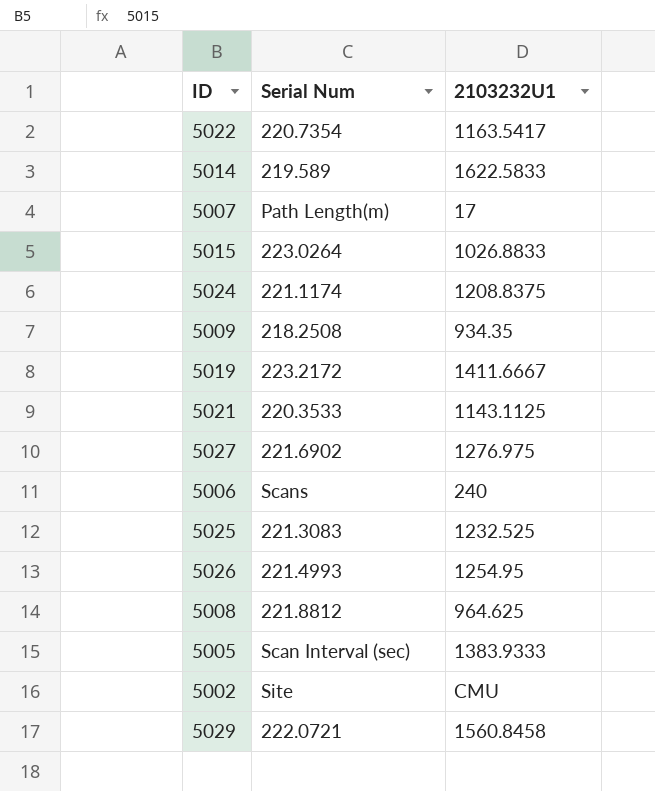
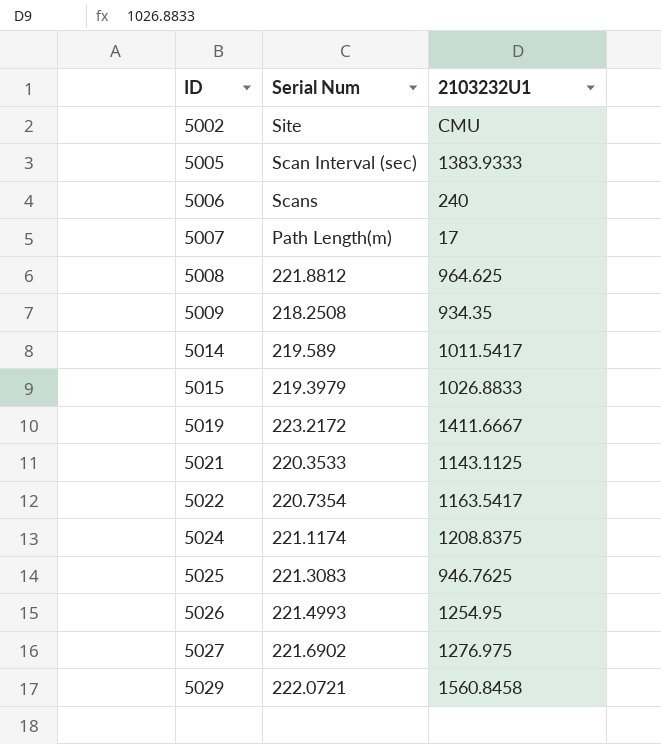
row order: none -> ID ascending
5014 | 2103232U1: 1622.5833 -> 1011.5417
5015 | Serial Num: 223.0264 -> 219.3979
5025 | 2103232U1: 1232.525 -> 946.7625

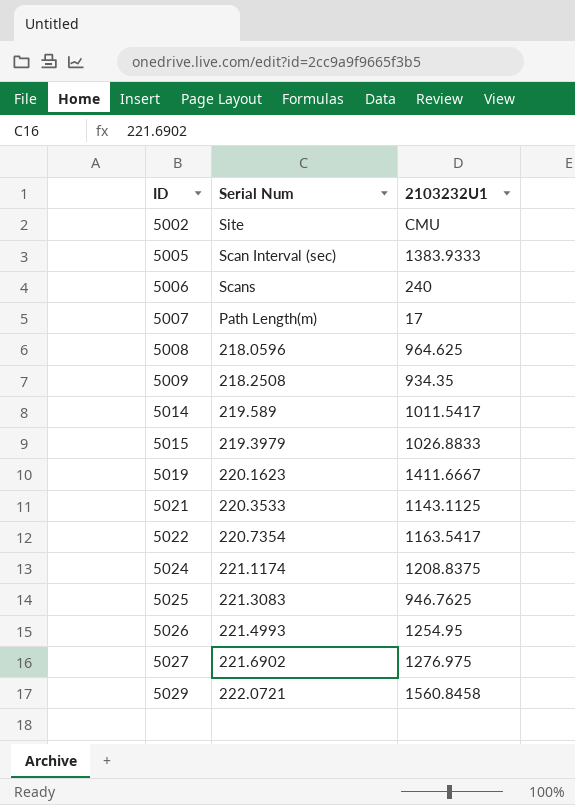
5008 | Serial Num: 221.8812 -> 218.0596
5019 | Serial Num: 223.2172 -> 220.1623

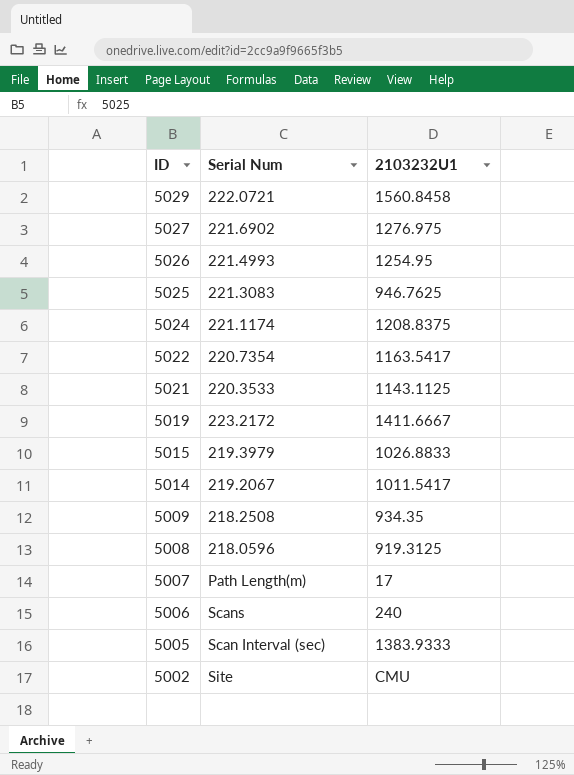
row order: ID ascending -> ID descending
5019 | Serial Num: 220.1623 -> 223.2172
5014 | Serial Num: 219.589 -> 219.2067
5008 | 2103232U1: 964.625 -> 919.3125

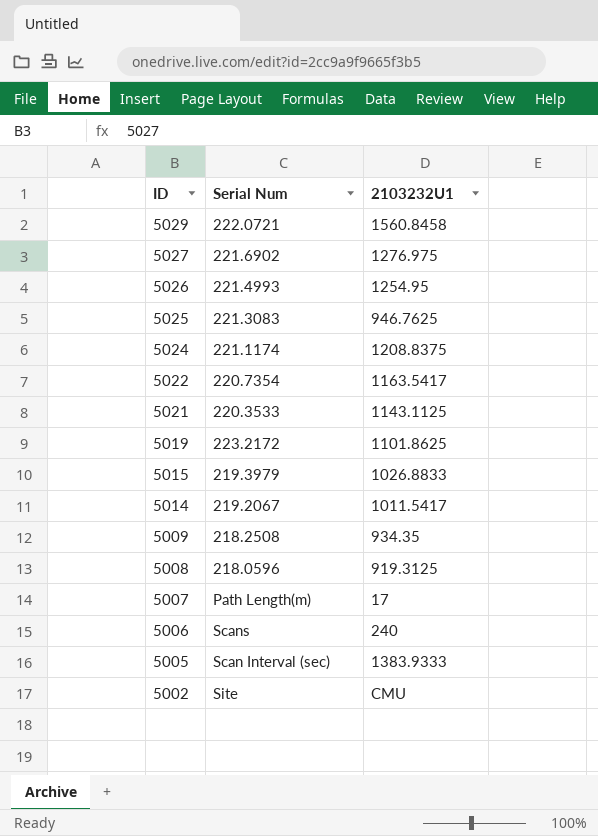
5019 | 2103232U1: 1411.6667 -> 1101.8625

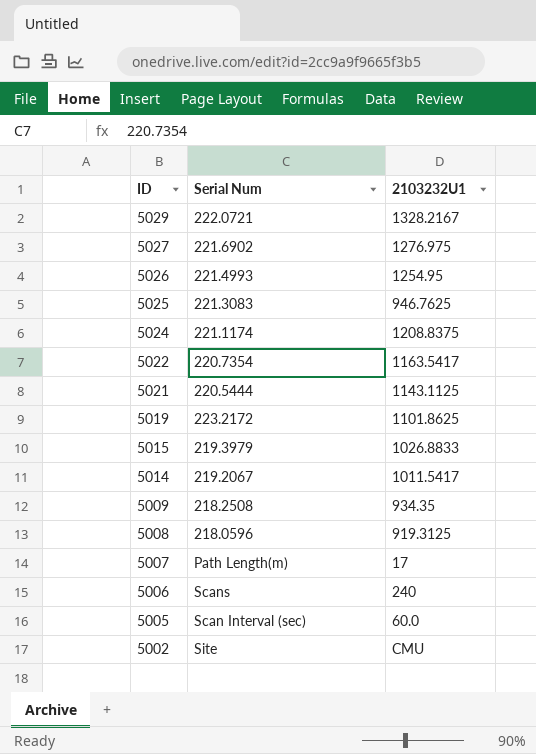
5029 | 2103232U1: 1560.8458 -> 1328.2167
5021 | Serial Num: 220.3533 -> 220.5444
5005 | 2103232U1: 1383.9333 -> 60.0

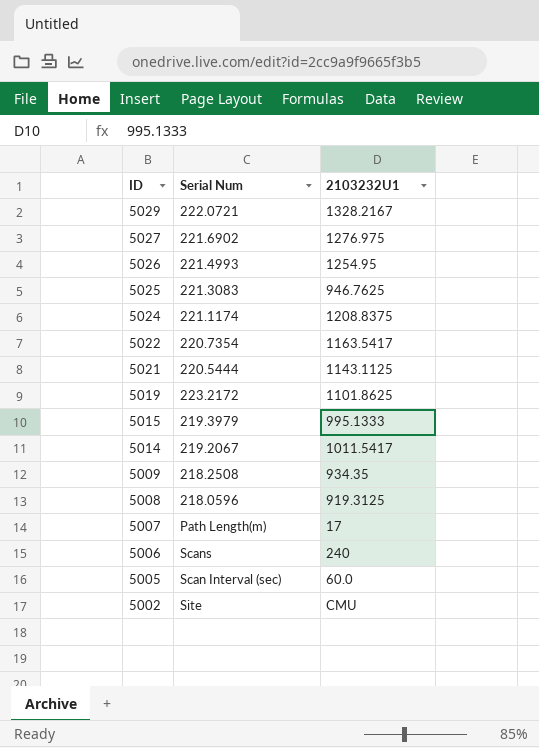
5015 | 2103232U1: 1026.8833 -> 995.1333

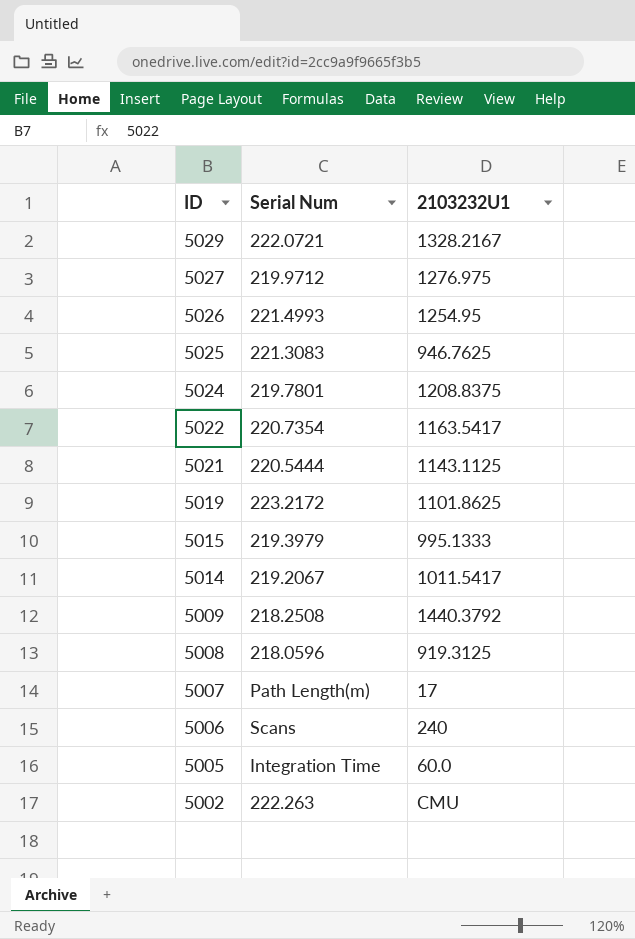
5027 | Serial Num: 221.6902 -> 219.9712
5024 | Serial Num: 221.1174 -> 219.7801
5009 | 2103232U1: 934.35 -> 1440.3792
5005 | Serial Num: Scan Interval (sec) -> Integration Time
5002 | Serial Num: Site -> 222.263

